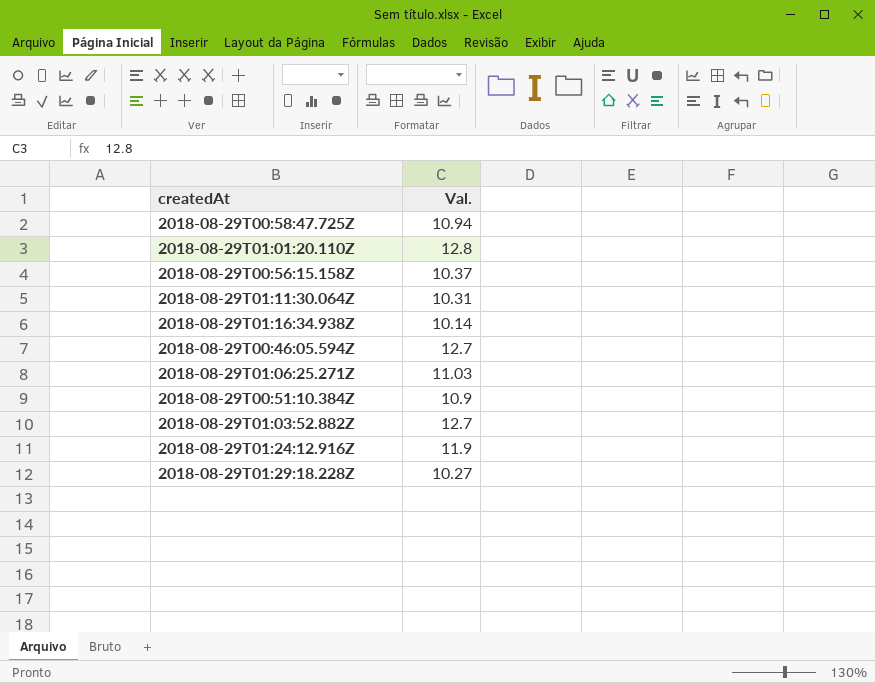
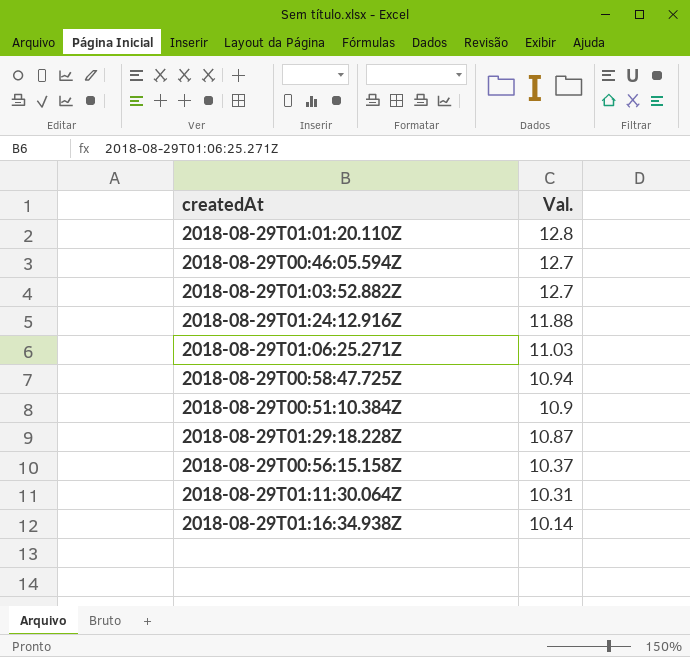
row order: none -> Val. descending
2018-08-29T01:24:12.916Z | Val.: 11.9 -> 11.88
2018-08-29T01:29:18.228Z | Val.: 10.27 -> 10.87

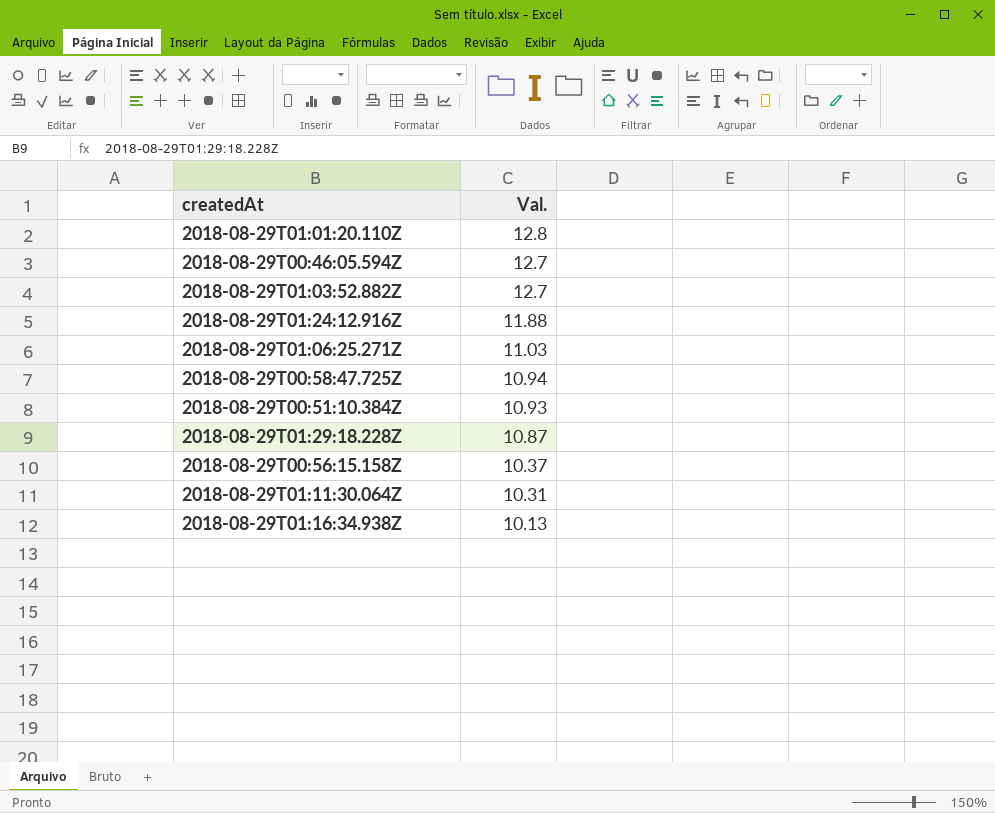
2018-08-29T00:51:10.384Z | Val.: 10.9 -> 10.93
2018-08-29T01:16:34.938Z | Val.: 10.14 -> 10.13

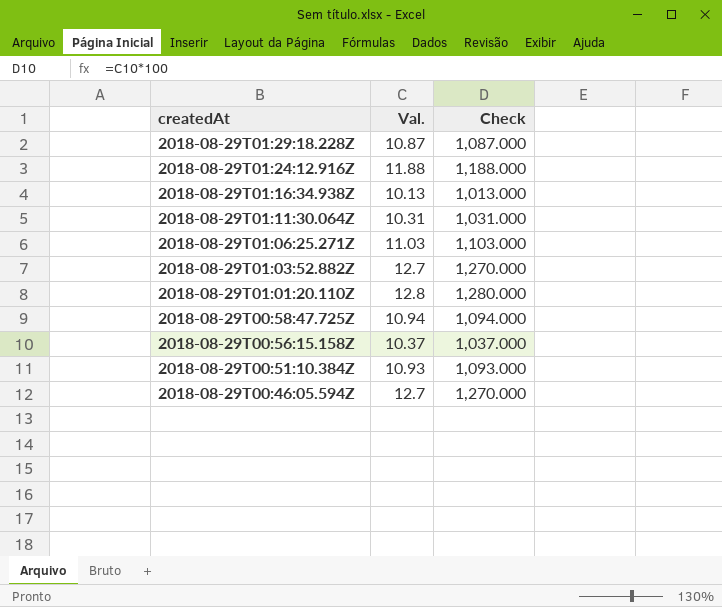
row order: Val. descending -> createdAt descending
column Check | formula: none -> [Val.] * 100

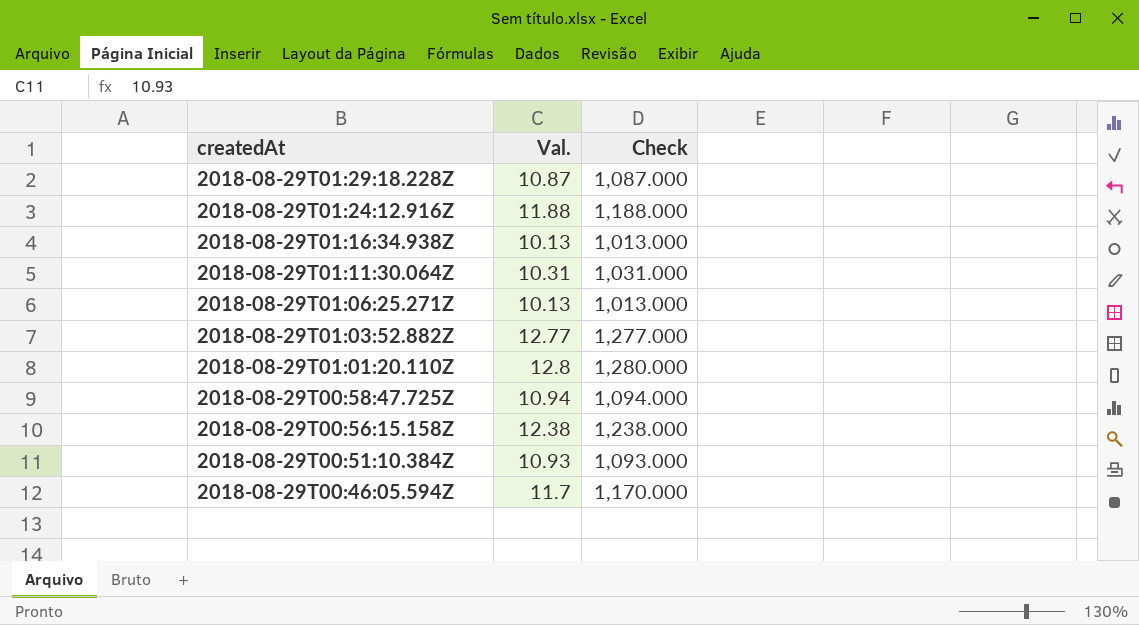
2018-08-29T01:06:25.271Z | Val.: 11.03 -> 10.13
2018-08-29T01:06:25.271Z | Check: 1,103.000 -> 1,013.000
2018-08-29T01:03:52.882Z | Val.: 12.7 -> 12.77
2018-08-29T01:03:52.882Z | Check: 1,270.000 -> 1,277.000
2018-08-29T00:56:15.158Z | Val.: 10.37 -> 12.38
2018-08-29T00:56:15.158Z | Check: 1,037.000 -> 1,238.000
2018-08-29T00:46:05.594Z | Val.: 12.7 -> 11.7
2018-08-29T00:46:05.594Z | Check: 1,270.000 -> 1,170.000

